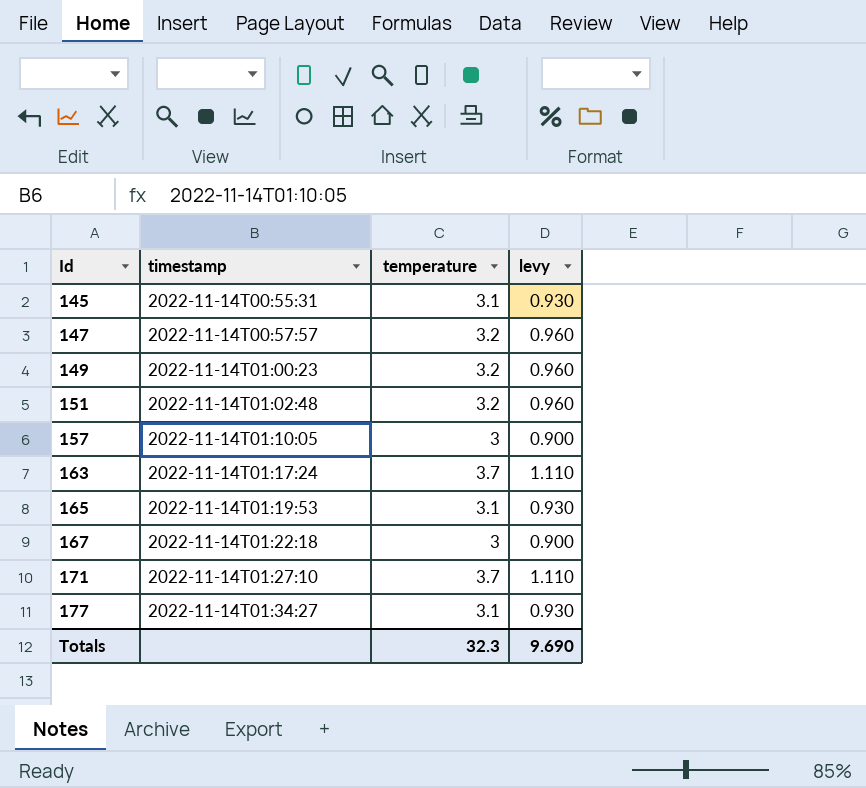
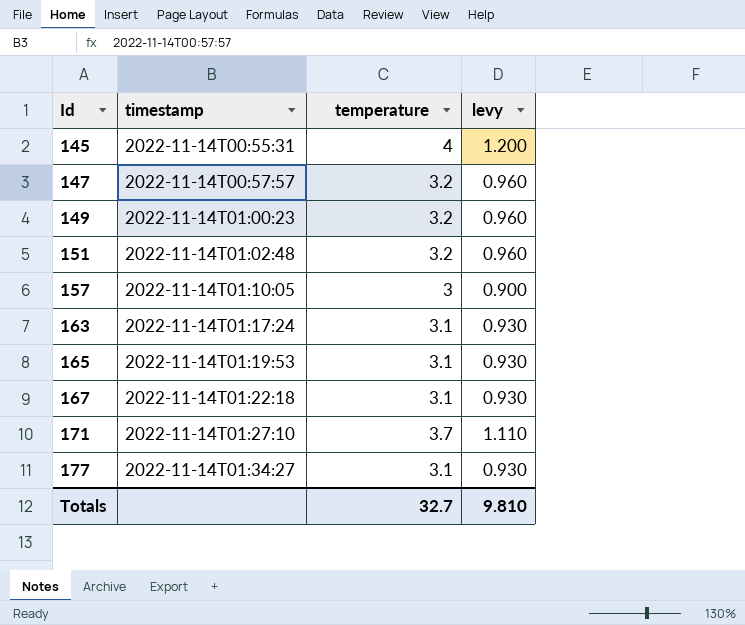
145 | temperature: 3.1 -> 4
145 | levy: 0.930 -> 1.200
163 | temperature: 3.7 -> 3.1
163 | levy: 1.110 -> 0.930
167 | temperature: 3 -> 3.1
167 | levy: 0.900 -> 0.930
Totals | temperature: 32.3 -> 32.7
Totals | levy: 9.690 -> 9.810

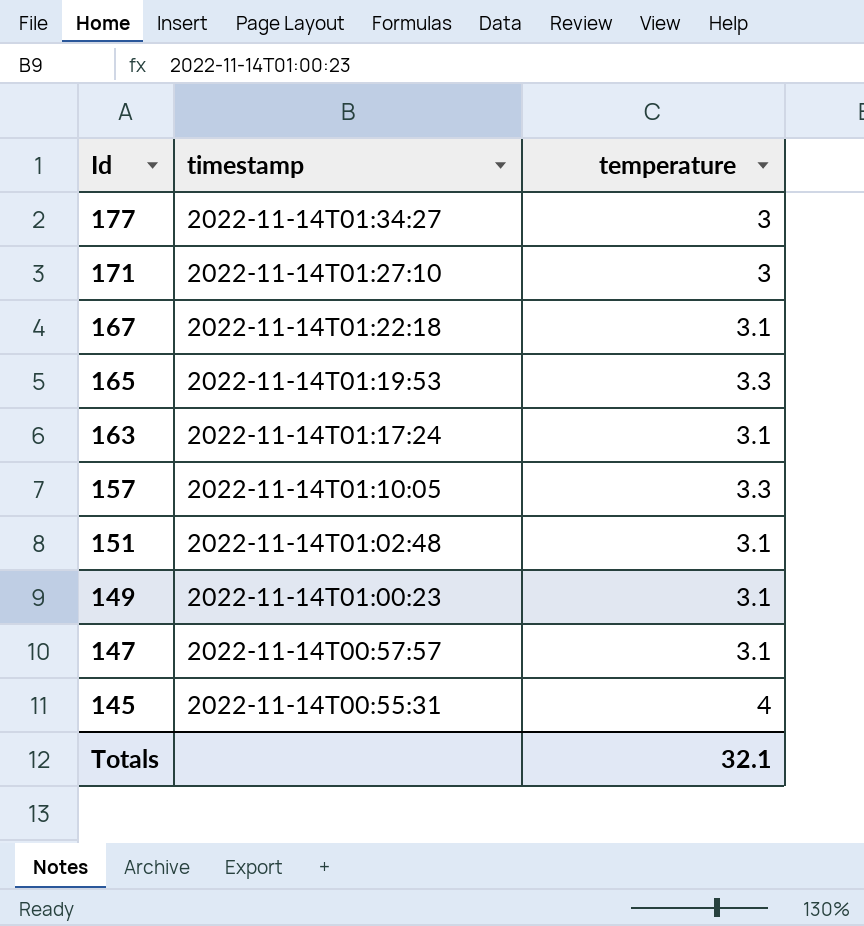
row order: Id ascending -> Id descending
column levy | formula: [temperature] * 0.3 -> none
177 | temperature: 3.1 -> 3
171 | temperature: 3.7 -> 3
165 | temperature: 3.1 -> 3.3
157 | temperature: 3 -> 3.3
151 | temperature: 3.2 -> 3.1
149 | temperature: 3.2 -> 3.1
147 | temperature: 3.2 -> 3.1
Totals | temperature: 32.7 -> 32.1

